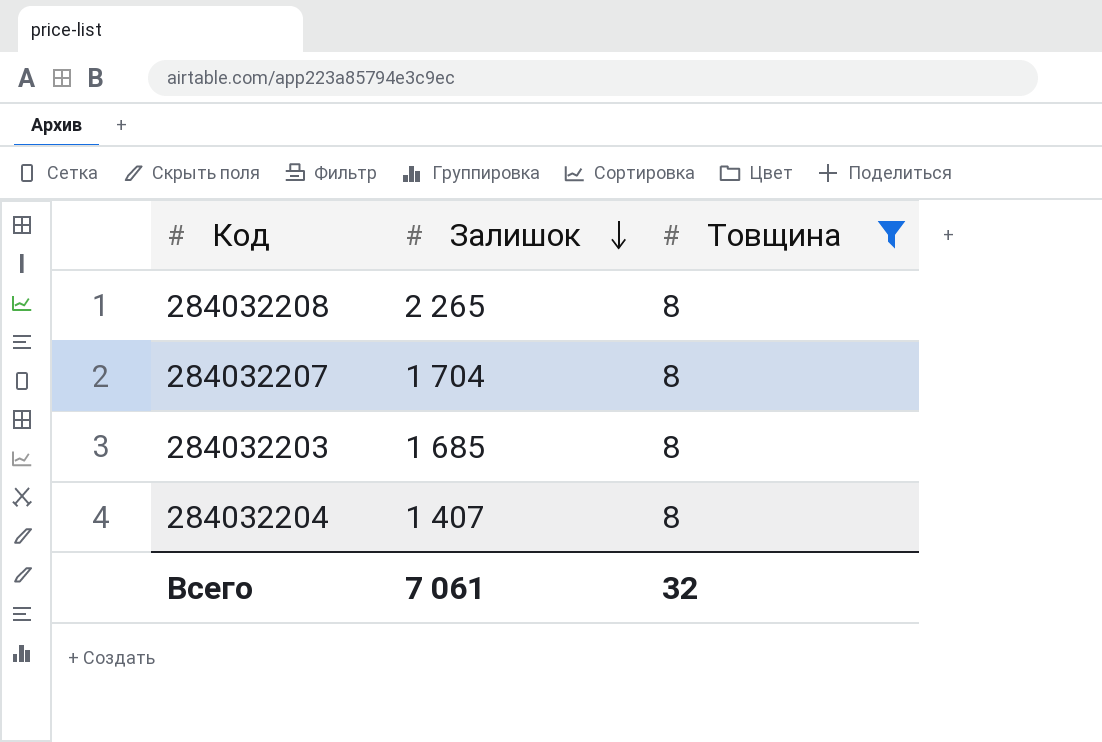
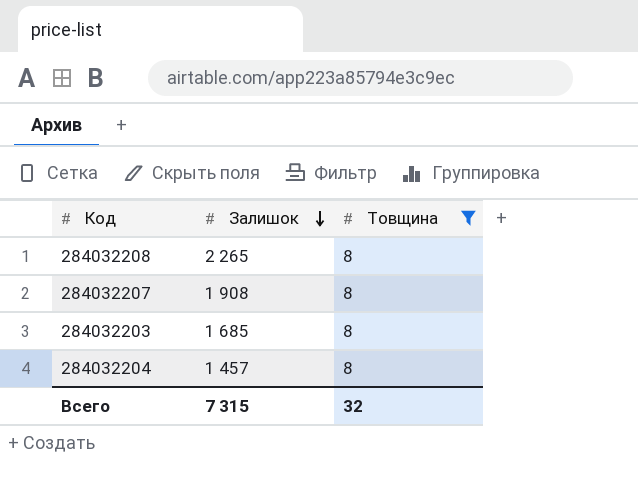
284032207 | Залишок: 1 704 -> 1 908
284032204 | Залишок: 1 407 -> 1 457
Всего | Залишок: 7 061 -> 7 315

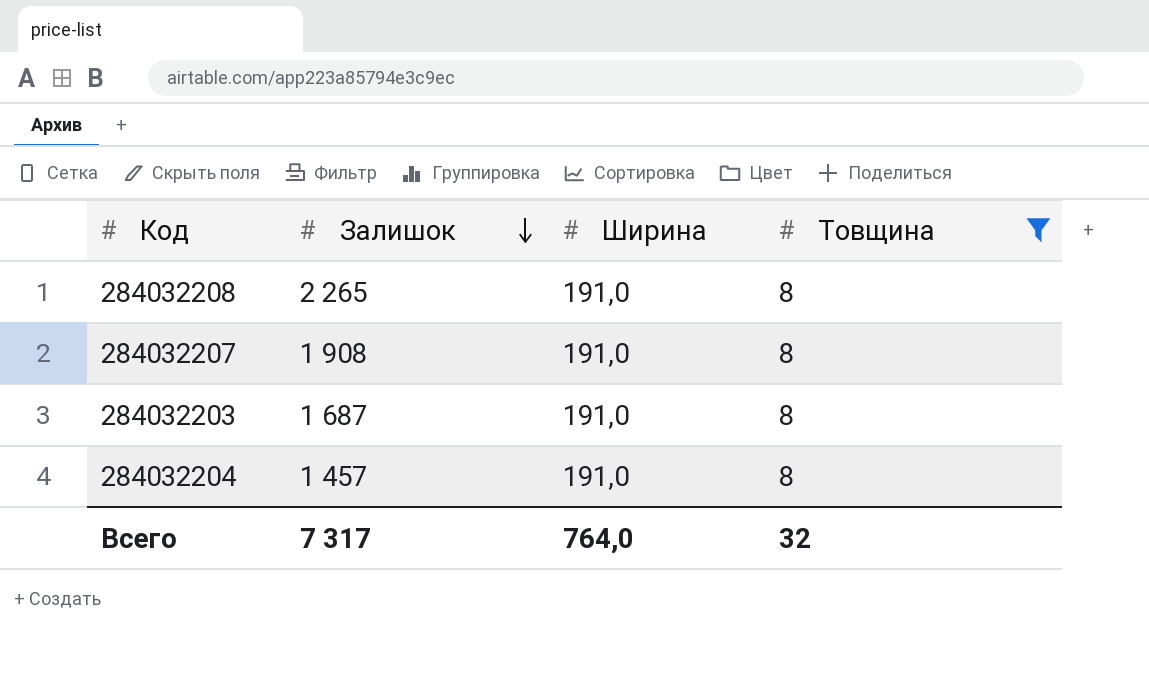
column Ширина | position: none -> 3
284032203 | Залишок: 1 685 -> 1 687
Всего | Залишок: 7 315 -> 7 317

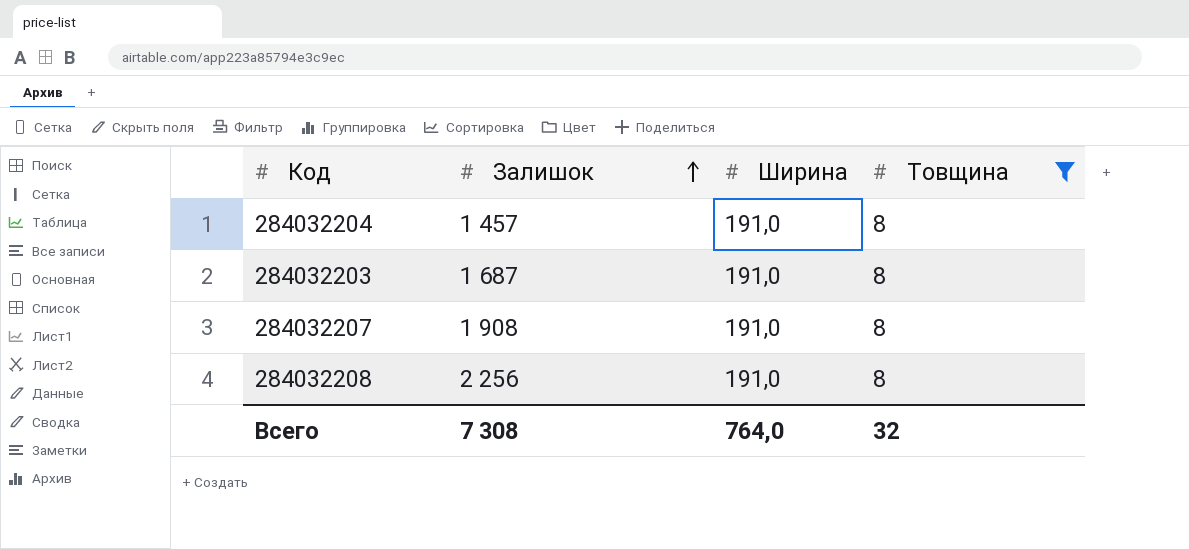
row order: Залишок descending -> Залишок ascending
284032208 | Залишок: 2 265 -> 2 256
Всего | Залишок: 7 317 -> 7 308

